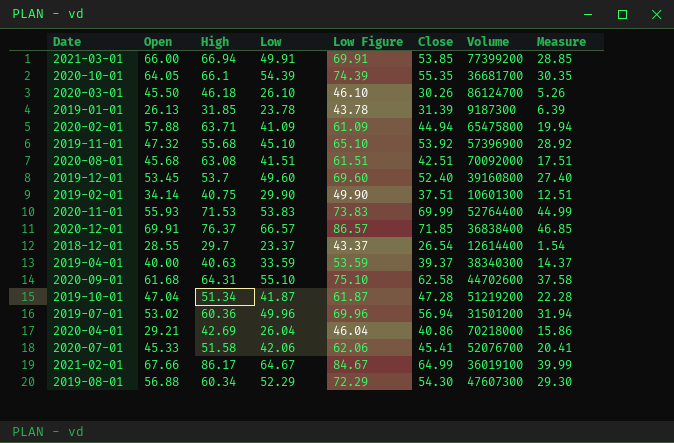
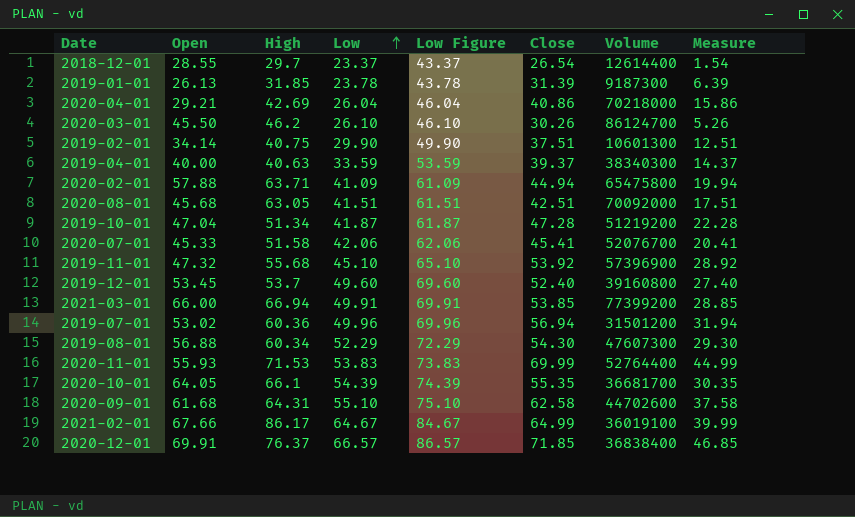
row order: none -> Low ascending
2020-03-01 | High: 46.18 -> 46.2
2020-08-01 | High: 63.08 -> 63.05

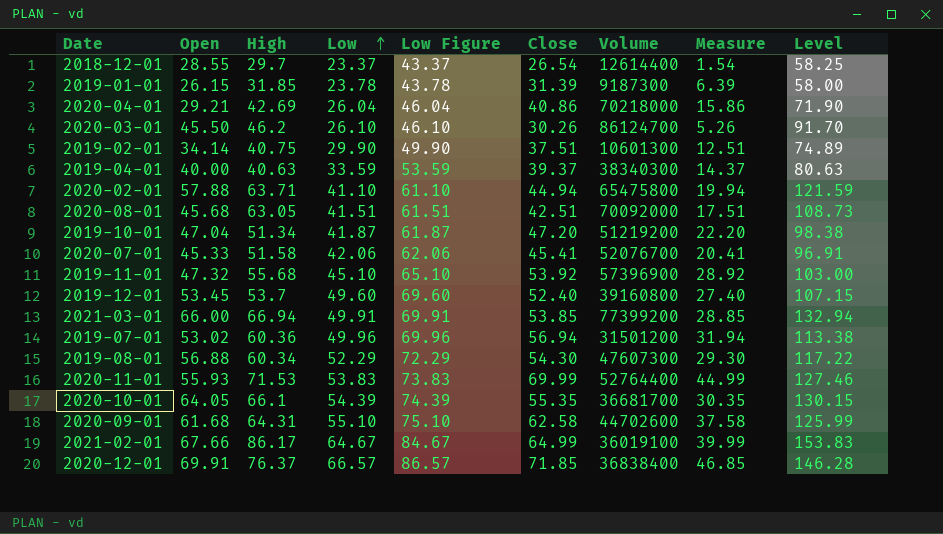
column Level | formula: none -> [Open] + [High]
2019-01-01 | Open: 26.13 -> 26.15
2020-02-01 | Low: 41.09 -> 41.10
2020-02-01 | Low Figure: 61.09 -> 61.10
2019-10-01 | Close: 47.28 -> 47.20
2019-10-01 | Measure: 22.28 -> 22.20

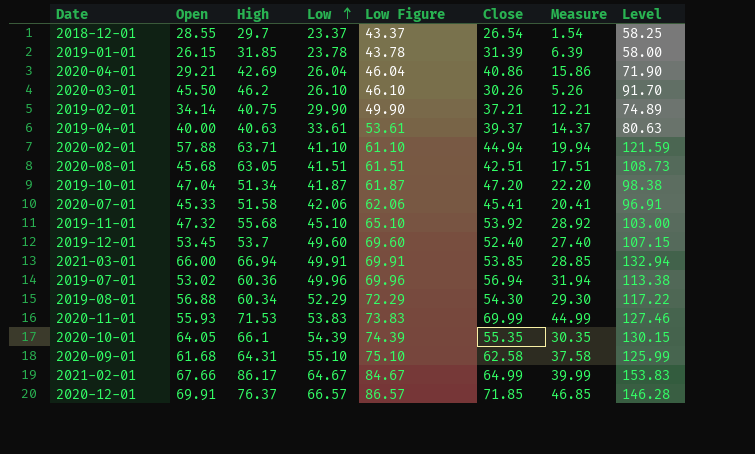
column Volume | position: 7 -> none
2019-02-01 | Close: 37.51 -> 37.21
2019-02-01 | Measure: 12.51 -> 12.21
2019-04-01 | Low: 33.59 -> 33.61
2019-04-01 | Low Figure: 53.59 -> 53.61

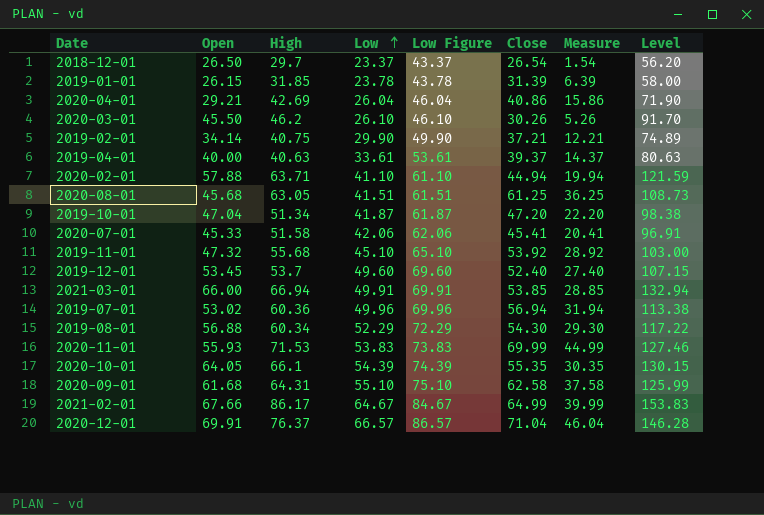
2018-12-01 | Open: 28.55 -> 26.50
2018-12-01 | Level: 58.25 -> 56.20
2020-08-01 | Close: 42.51 -> 61.25
2020-08-01 | Measure: 17.51 -> 36.25
2020-12-01 | Close: 71.85 -> 71.04
2020-12-01 | Measure: 46.85 -> 46.04

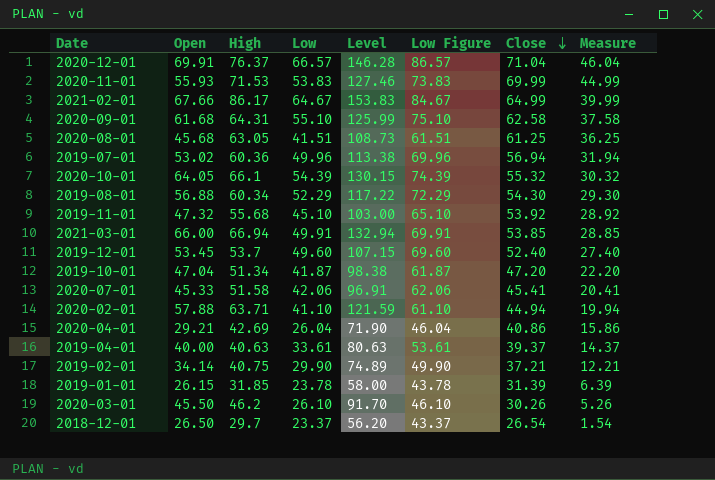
row order: Low ascending -> Close descending
column Level | position: 8 -> 5
2020-10-01 | Close: 55.35 -> 55.32
2020-10-01 | Measure: 30.35 -> 30.32

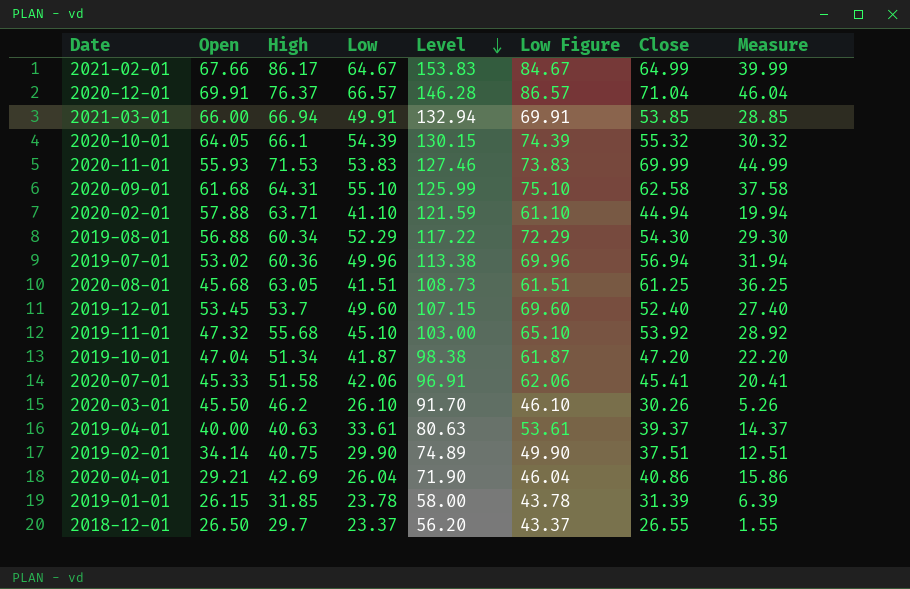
row order: Close descending -> Level descending
2019-02-01 | Close: 37.21 -> 37.51
2019-02-01 | Measure: 12.21 -> 12.51
2018-12-01 | Close: 26.54 -> 26.55
2018-12-01 | Measure: 1.54 -> 1.55

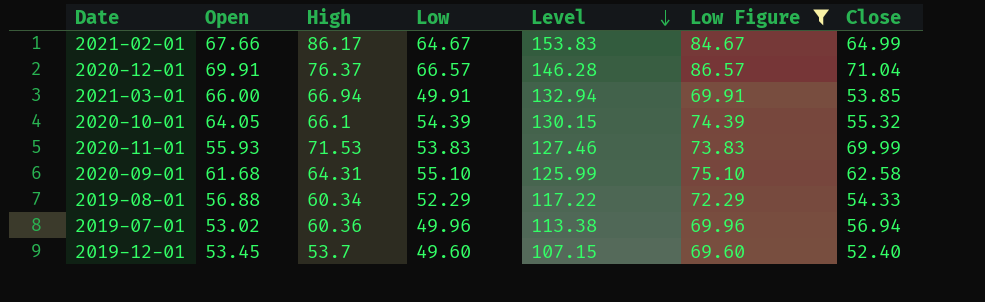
filter: none -> Low Figure >= 69.60
column Measure | formula: [Close] - 25 -> none
2019-08-01 | Close: 54.30 -> 54.33

